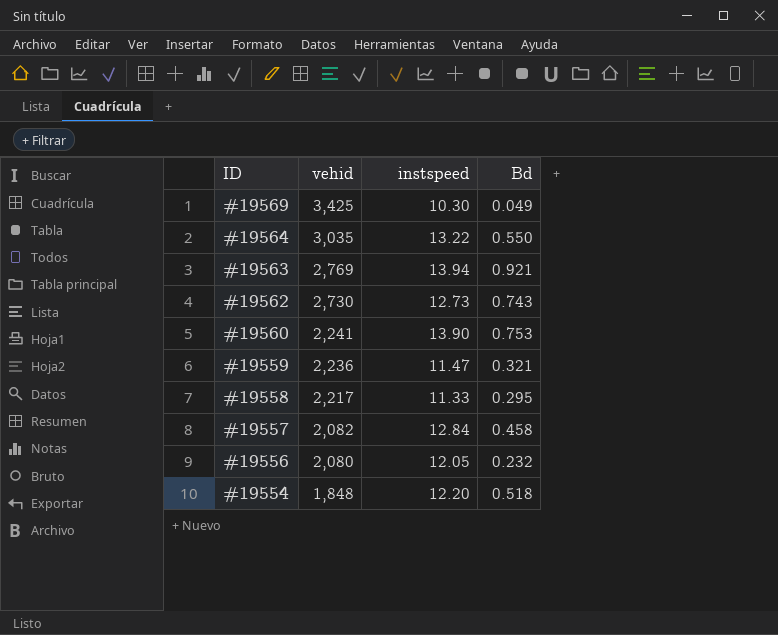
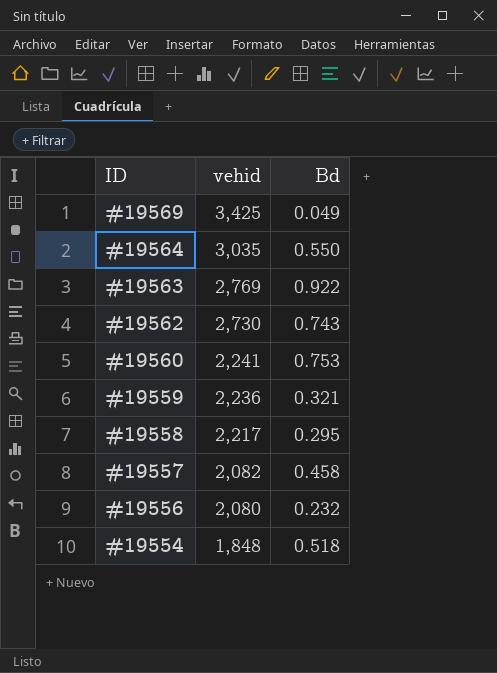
column instspeed | position: 3 -> none
#19563 | Bd: 0.921 -> 0.922

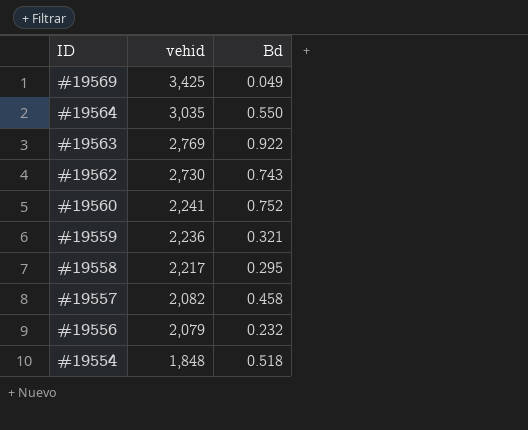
#19560 | Bd: 0.753 -> 0.752
#19556 | vehid: 2,080 -> 2,079

